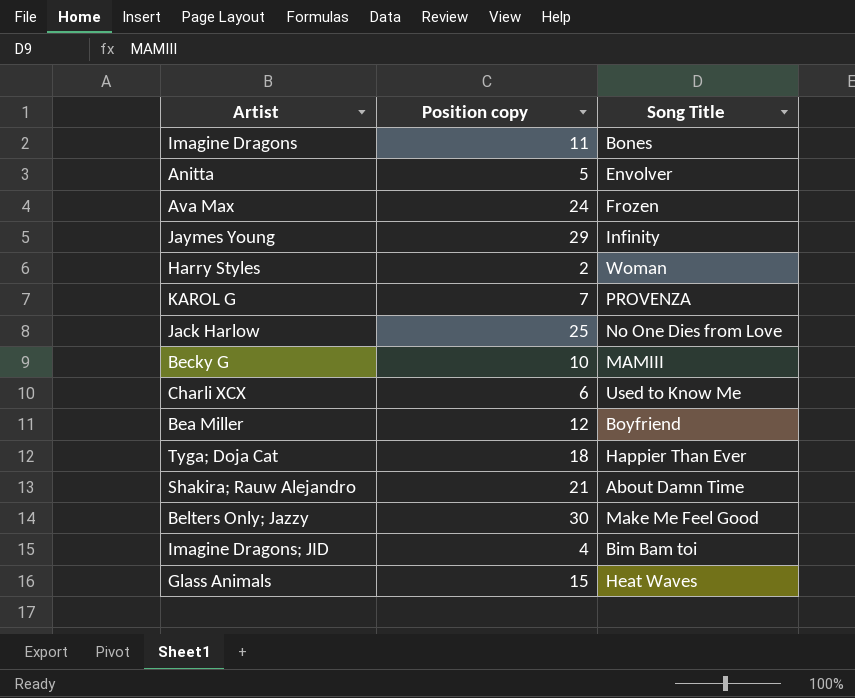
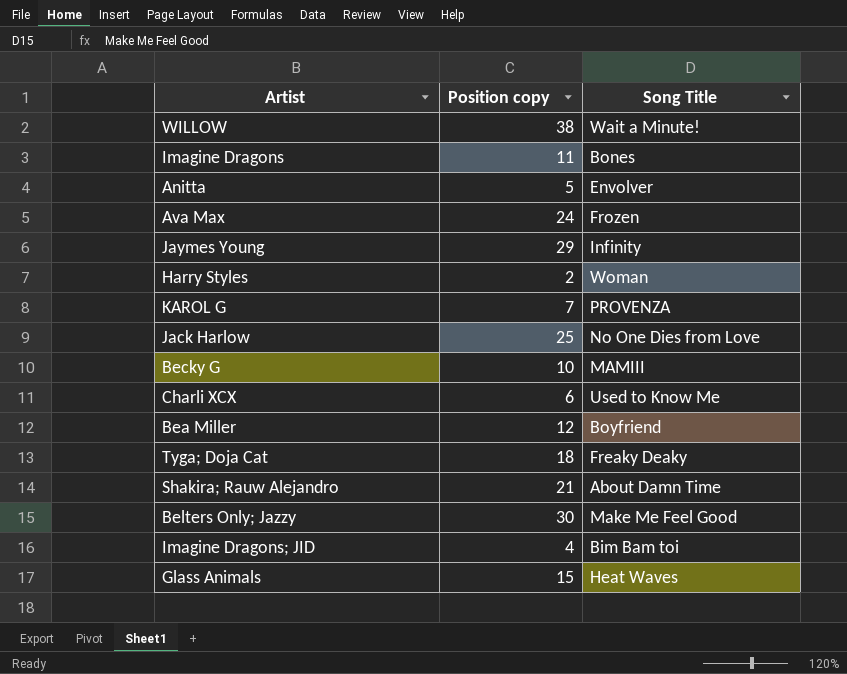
row WILLOW: none -> 38 | Wait a Minute!
Tyga; Doja Cat | Song Title: Happier Than Ever -> Freaky Deaky

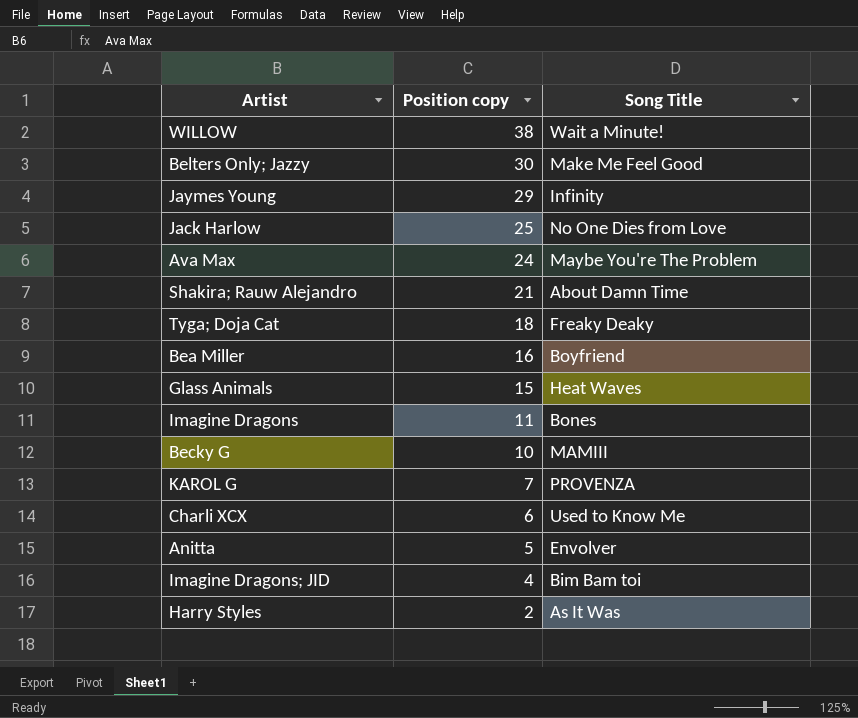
row order: none -> Position copy descending
Ava Max | Song Title: Frozen -> Maybe You're The Problem
Bea Miller | Position copy: 12 -> 16
Harry Styles | Song Title: Woman -> As It Was

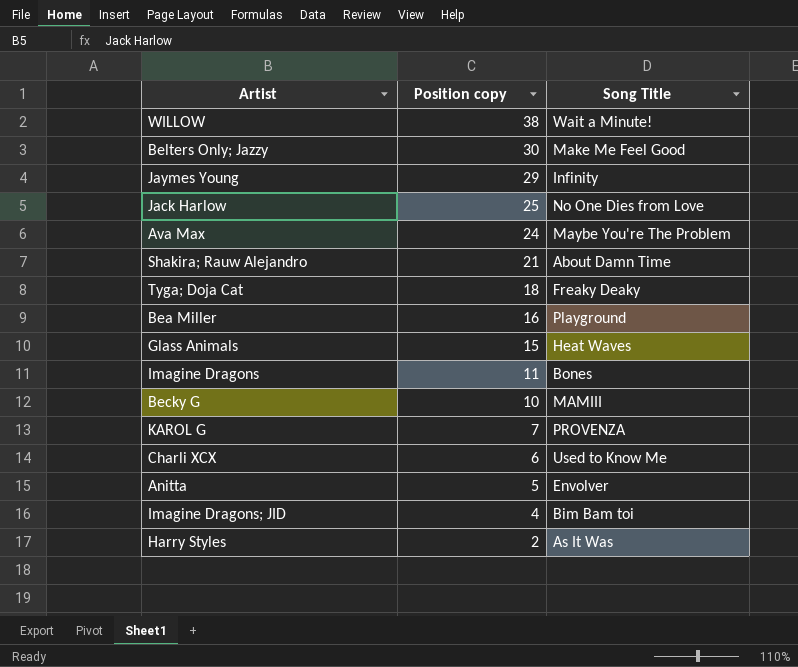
Bea Miller | Song Title: Boyfriend -> Playground

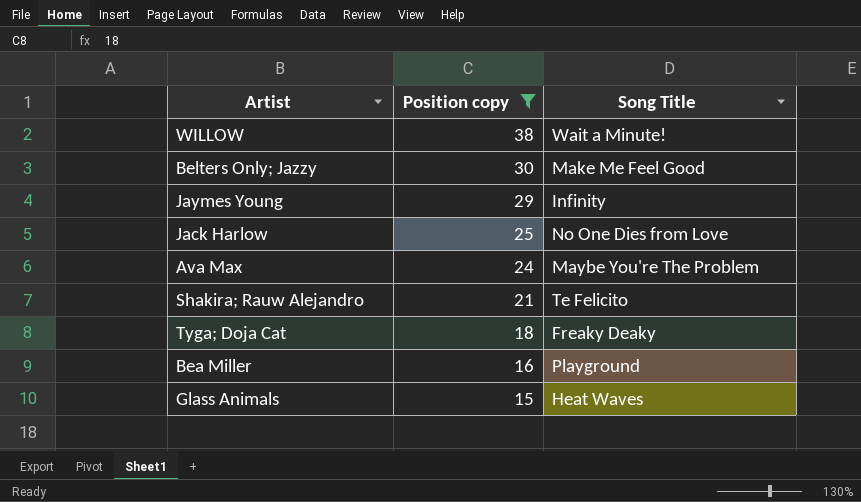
filter: none -> Position copy >= 15
Shakira; Rauw Alejandro | Song Title: About Damn Time -> Te Felicito

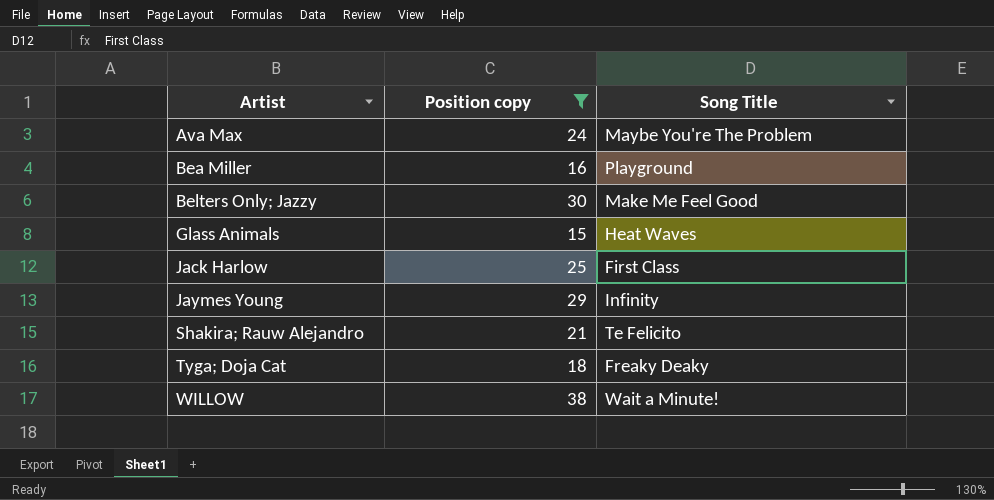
row order: Position copy descending -> Artist ascending
Jack Harlow | Song Title: No One Dies from Love -> First Class

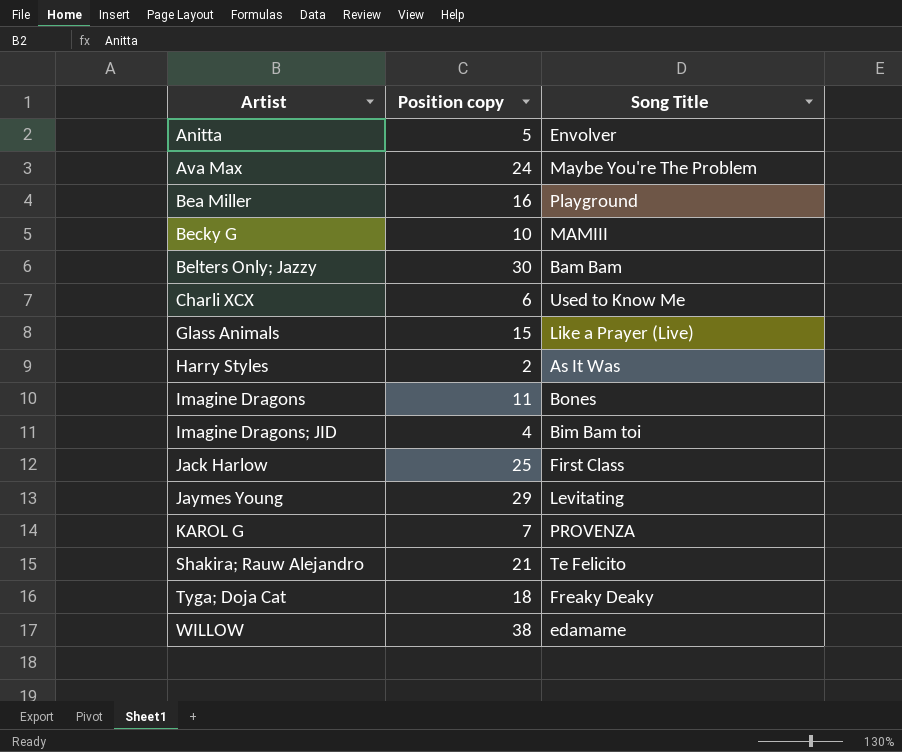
filter: Position copy >= 15 -> none
Belters Only; Jazzy | Song Title: Make Me Feel Good -> Bam Bam
Glass Animals | Song Title: Heat Waves -> Like a Prayer (Live)
Jaymes Young | Song Title: Infinity -> Levitating
WILLOW | Song Title: Wait a Minute! -> edamame

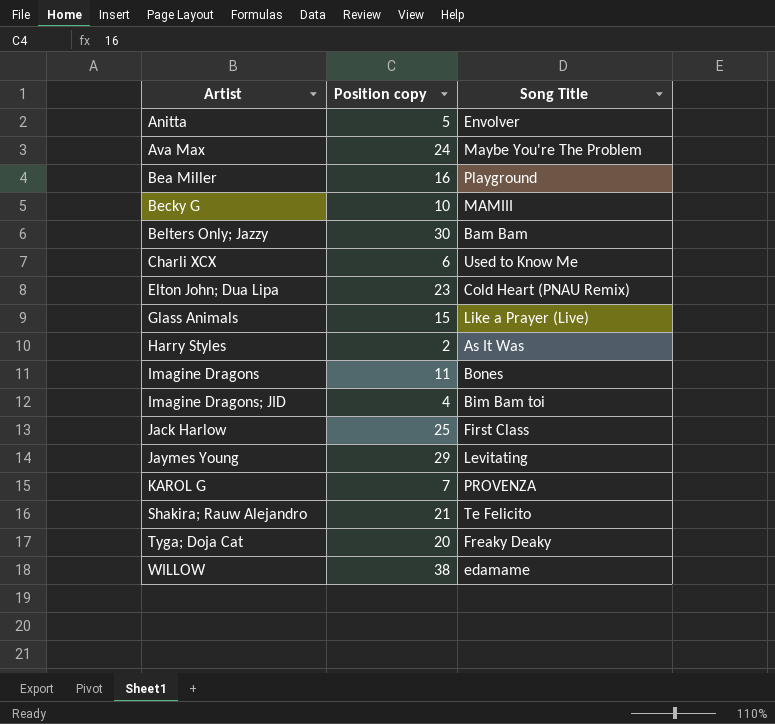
row Elton John; Dua Lipa: none -> 23 | Cold Heart (PNAU Remix)
Tyga; Doja Cat | Position copy: 18 -> 20

